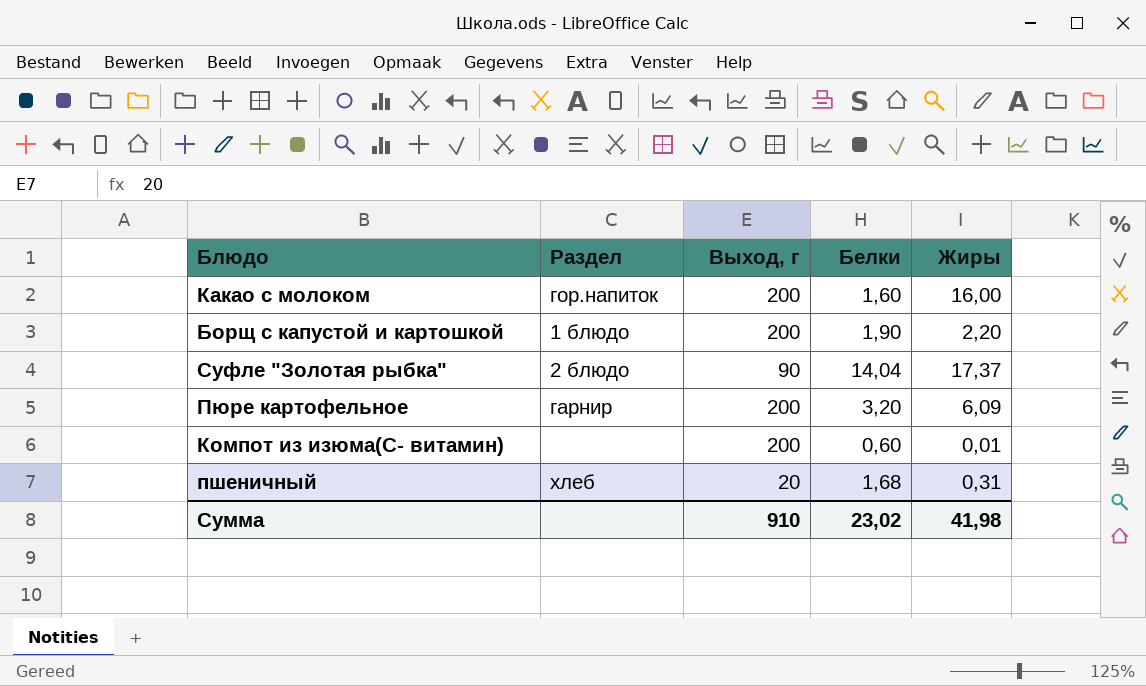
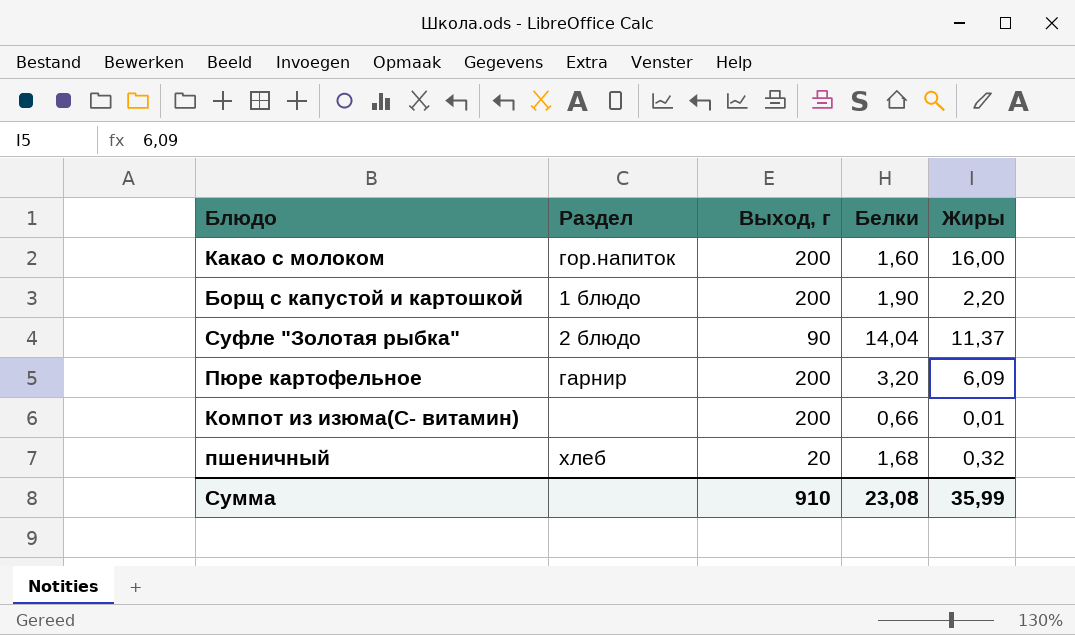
Суфле "Золотая рыбка" | Жиры: 17,37 -> 11,37
Компот из изюма(С- витамин) | Белки: 0,60 -> 0,66
пшеничный | Жиры: 0,31 -> 0,32
Сумма | Белки: 23,02 -> 23,08
Сумма | Жиры: 41,98 -> 35,99

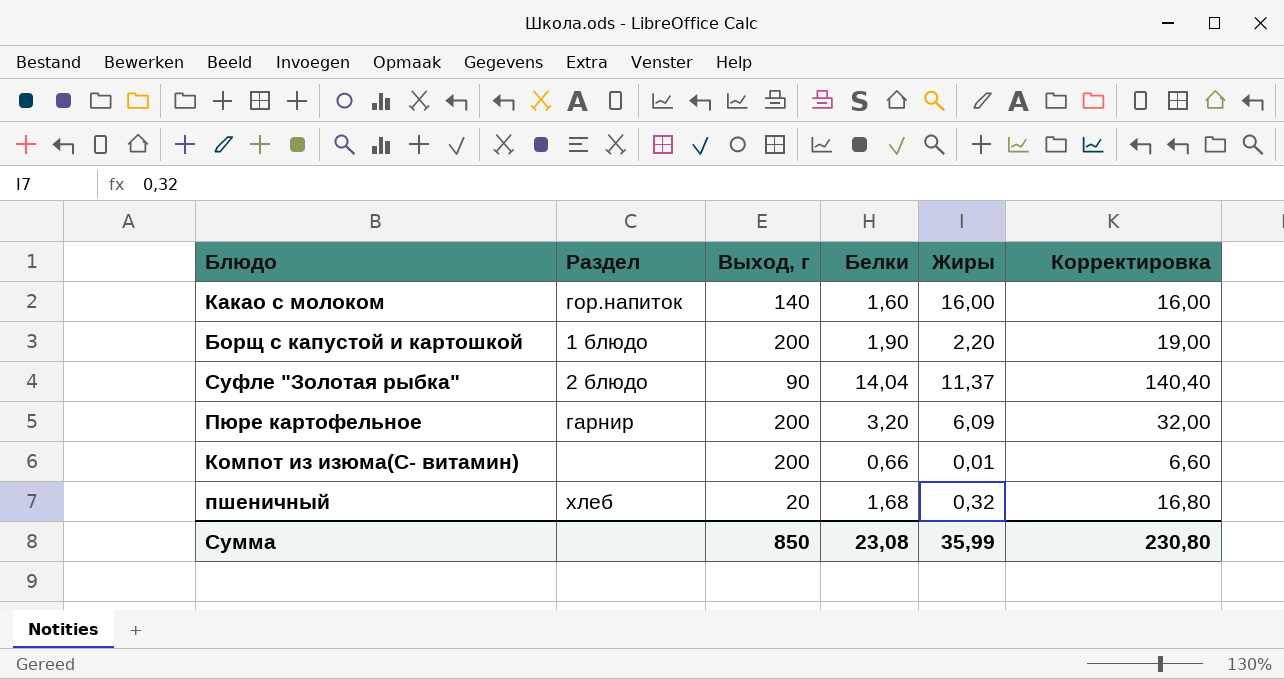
column Корректировка | formula: none -> [Белки] * 10
Какао с молоком | Выход, г: 200 -> 140
Сумма | Выход, г: 910 -> 850

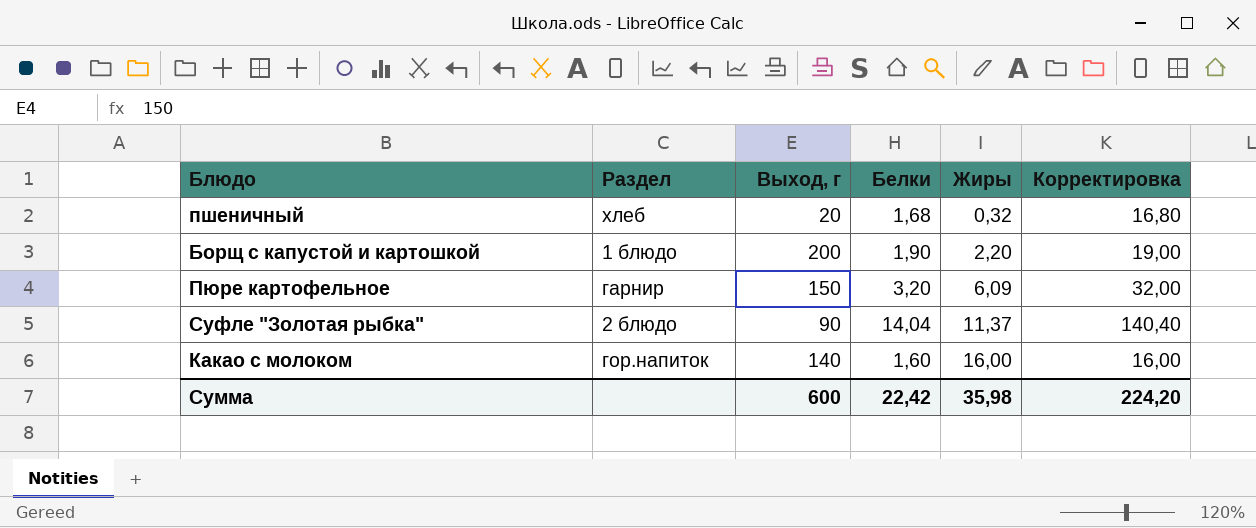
row order: none -> Жиры ascending
row Компот из изюма(С- витамин): none | 200 | 0,66 | 0,01 | 6,60 -> none
Пюре картофельное | Выход, г: 200 -> 150
Сумма | Выход, г: 850 -> 600
Сумма | Белки: 23,08 -> 22,42
Сумма | Жиры: 35,99 -> 35,98
Сумма | Корректировка: 230,80 -> 224,20

